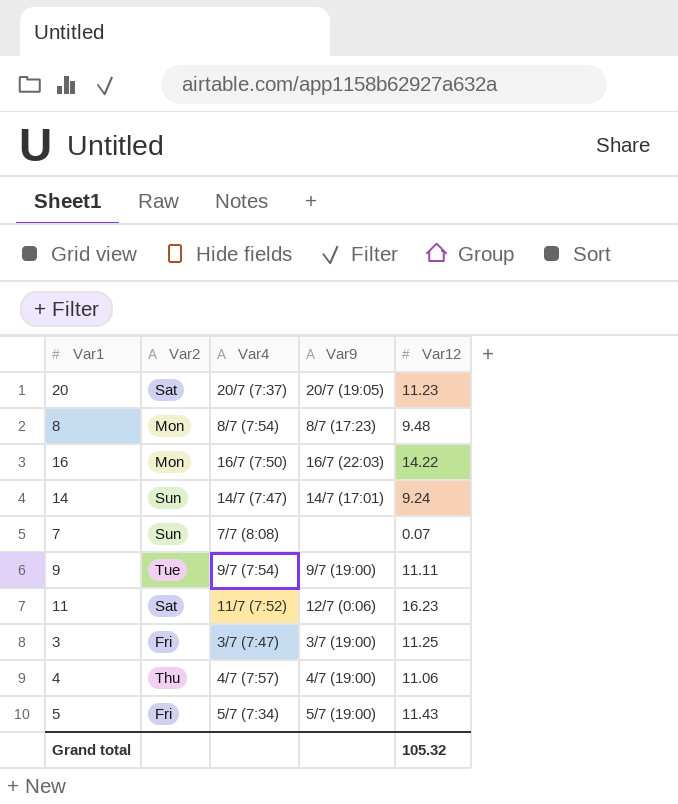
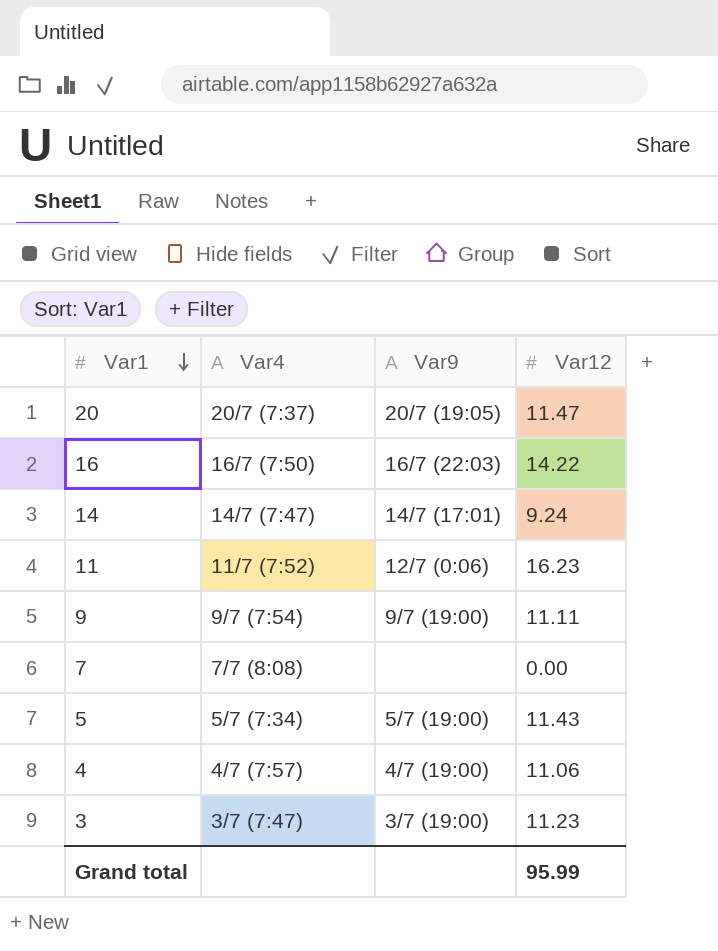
row order: none -> Var1 descending
column Var2 | position: 2 -> none
row 8: Mon | 8/7 (7:54) | 8/7 (17:23) | 9.48 -> none
20 | Var12: 11.23 -> 11.47
7 | Var12: 0.07 -> 0.00
3 | Var12: 11.25 -> 11.23
Grand total | Var12: 105.32 -> 95.99

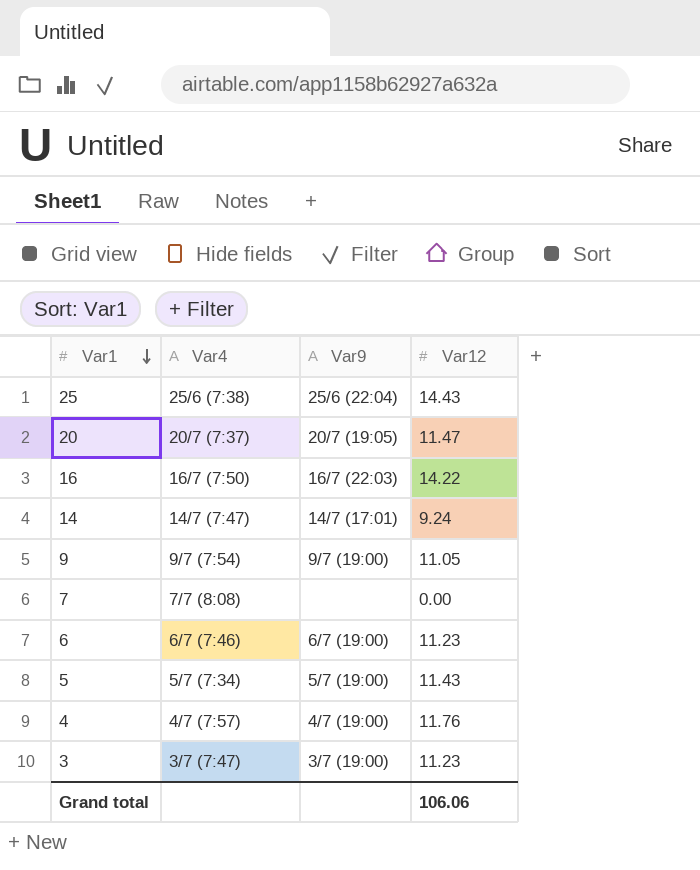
row 11: 11/7 (7:52) | 12/7 (0:06) | 16.23 -> none
row 25: none -> 25/6 (7:38) | 25/6 (22:04) | 14.43
9 | Var12: 11.11 -> 11.05
row 6: none -> 6/7 (7:46) | 6/7 (19:00) | 11.23
4 | Var12: 11.06 -> 11.76
Grand total | Var12: 95.99 -> 106.06

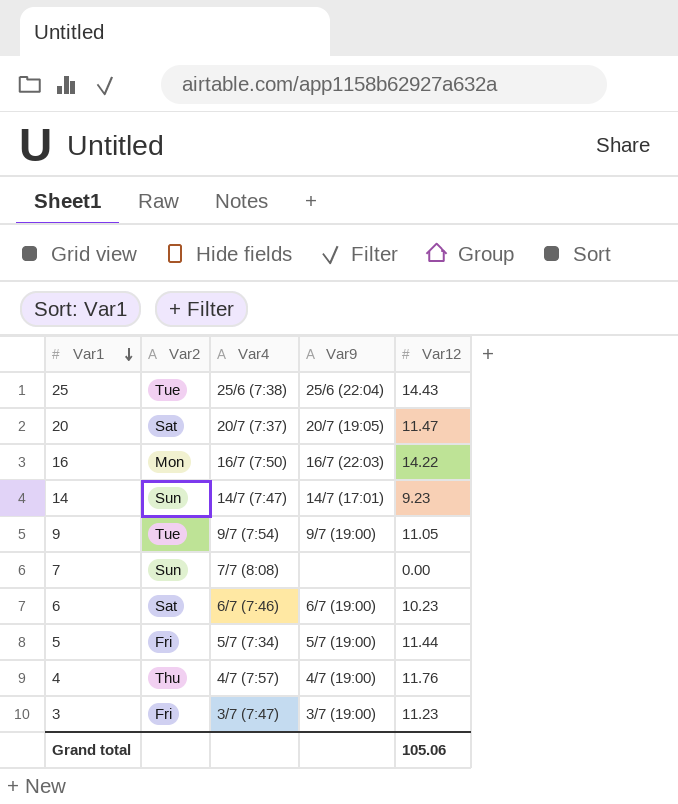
column Var2 | position: none -> 2
14 | Var12: 9.24 -> 9.23
6 | Var12: 11.23 -> 10.23
5 | Var12: 11.43 -> 11.44
Grand total | Var12: 106.06 -> 105.06

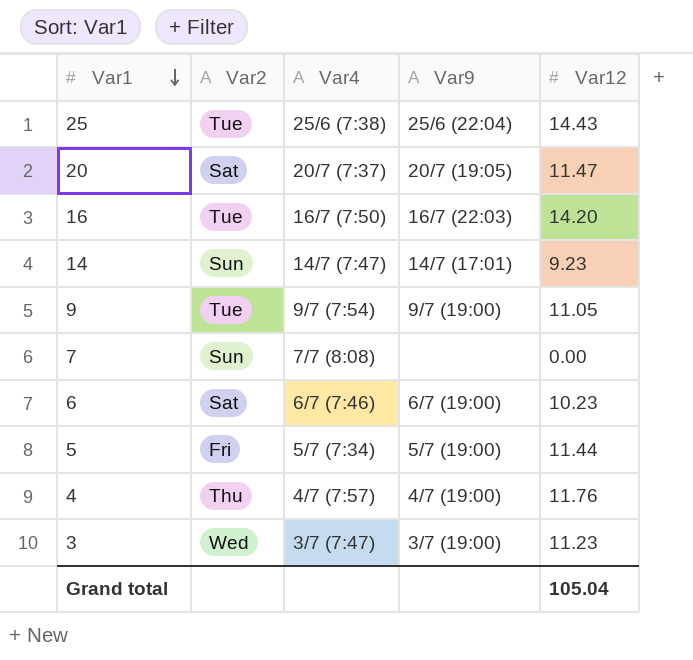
16 | Var2: Mon -> Tue
16 | Var12: 14.22 -> 14.20
3 | Var2: Fri -> Wed
Grand total | Var12: 105.06 -> 105.04

